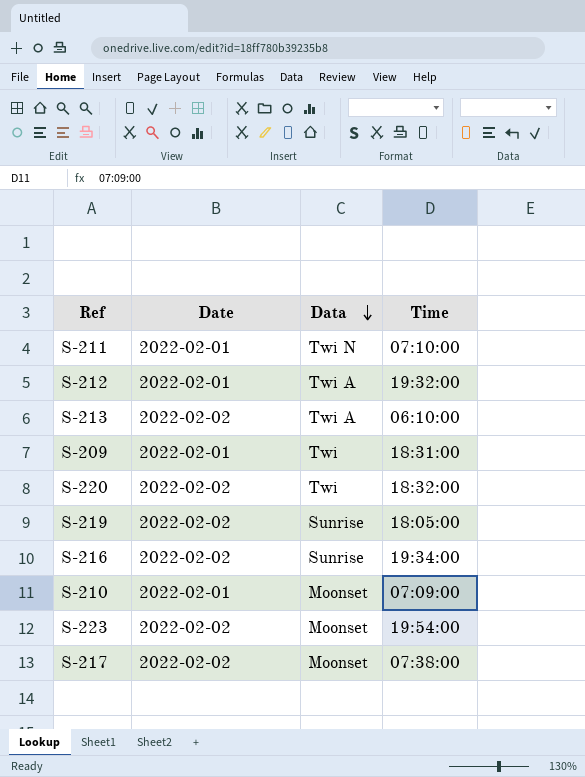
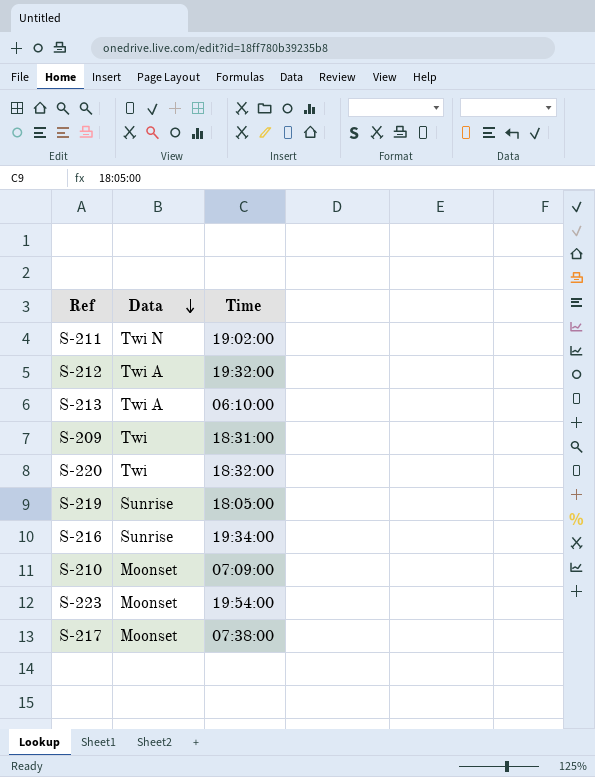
column Date | position: 2 -> none
S-211 | Time: 07:10:00 -> 19:02:00

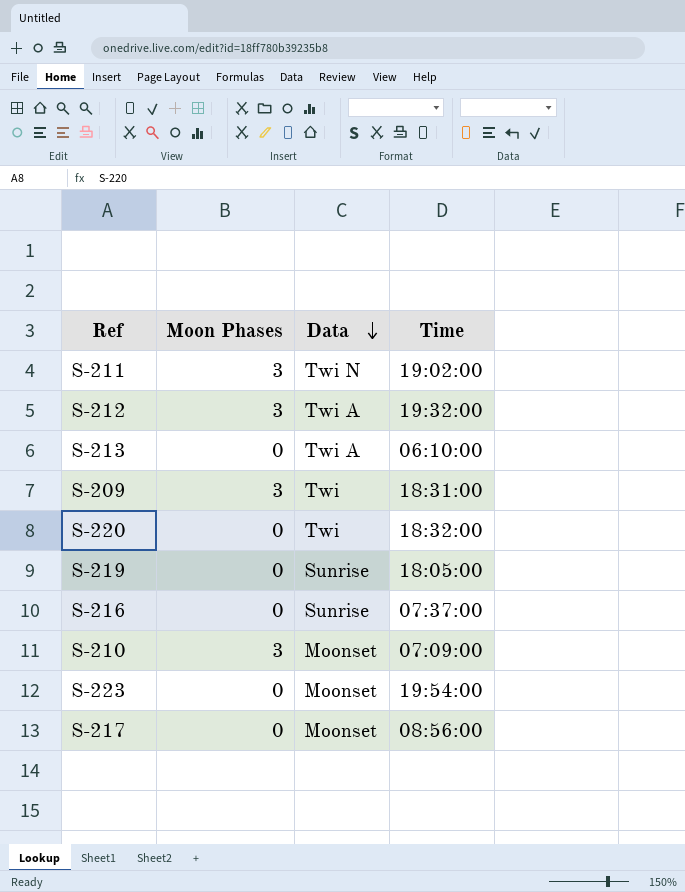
column Moon Phases | position: none -> 2
S-216 | Time: 19:34:00 -> 07:37:00
S-217 | Time: 07:38:00 -> 08:56:00

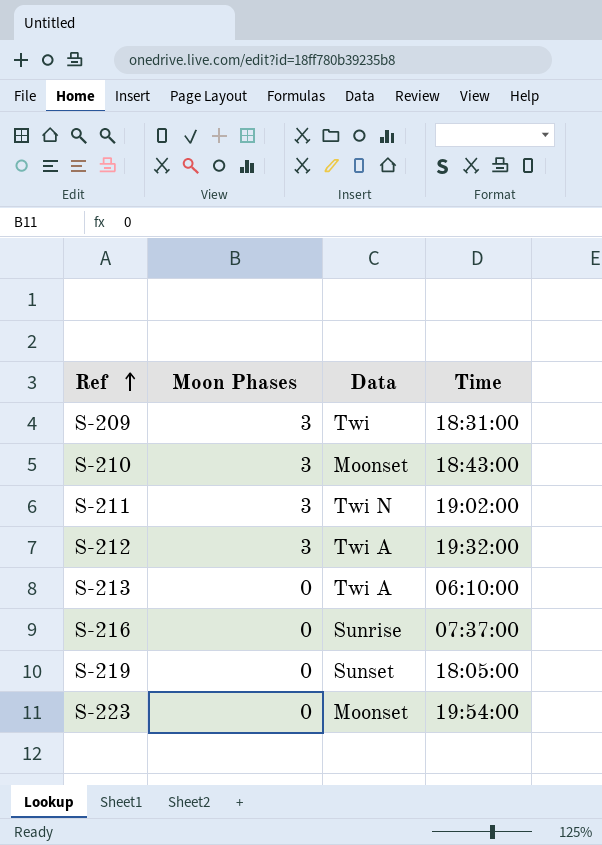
row order: Data descending -> Ref ascending
row S-220: 0 | Twi | 18:32:00 -> none
row S-217: 0 | Moonset | 08:56:00 -> none
S-210 | Time: 07:09:00 -> 18:43:00
S-219 | Data: Sunrise -> Sunset

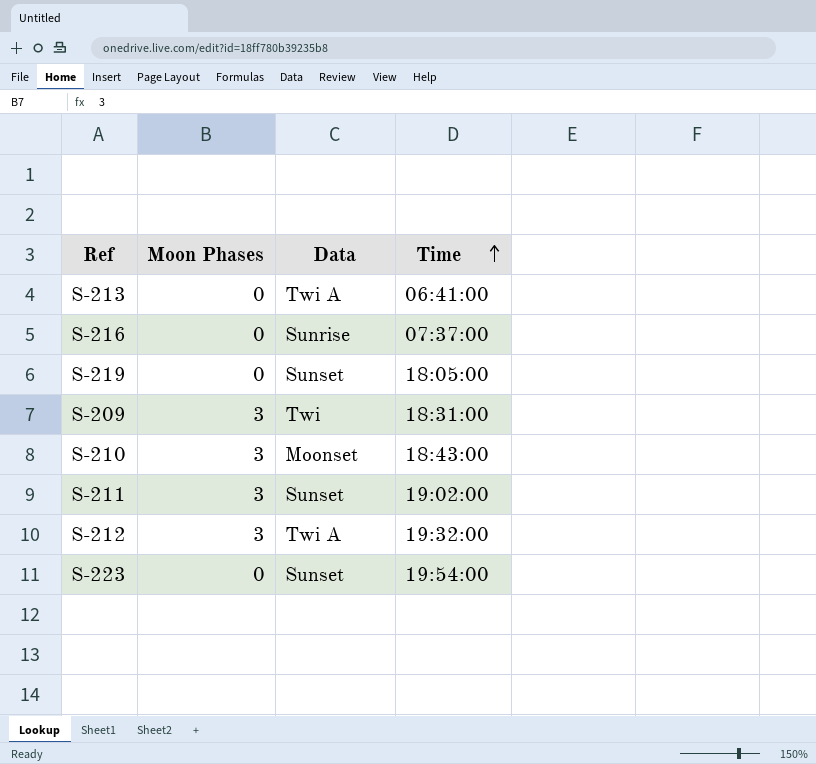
row order: Ref ascending -> Time ascending
S-213 | Time: 06:10:00 -> 06:41:00
S-211 | Data: Twi N -> Sunset
S-223 | Data: Moonset -> Sunset

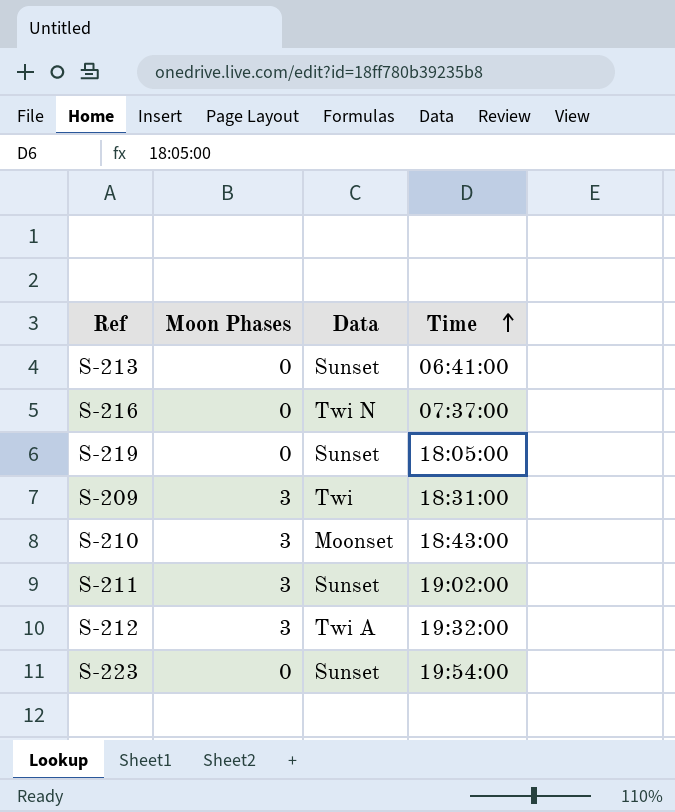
S-213 | Data: Twi A -> Sunset
S-216 | Data: Sunrise -> Twi N

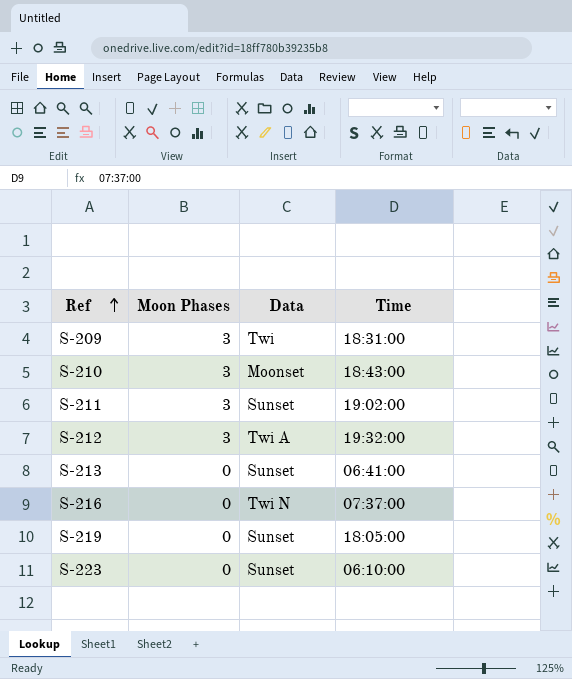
row order: Time ascending -> Ref ascending
S-223 | Time: 19:54:00 -> 06:10:00

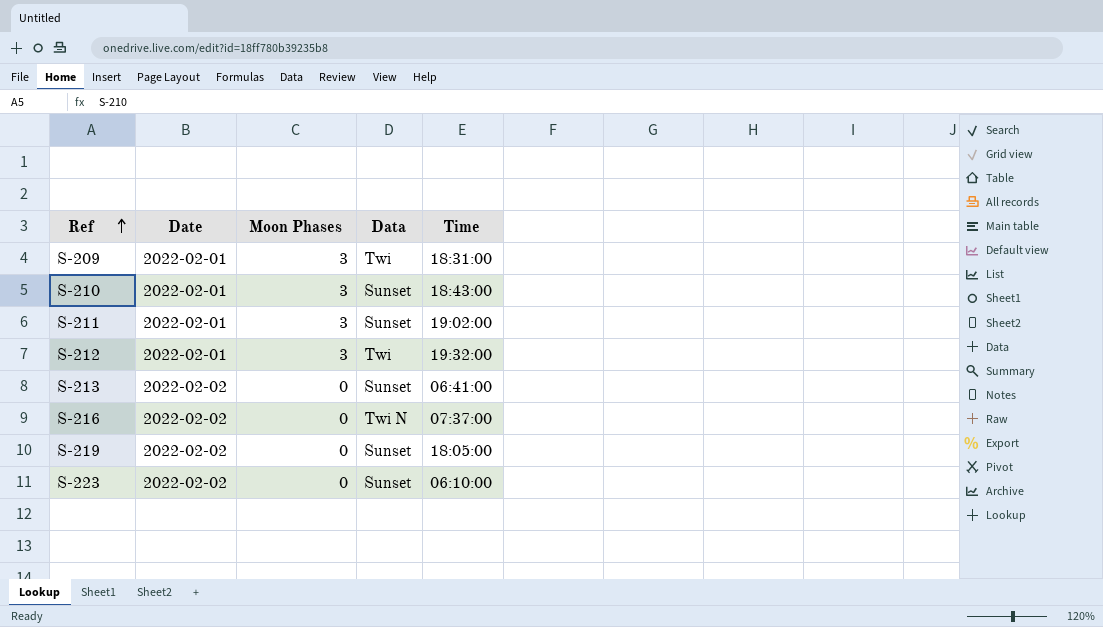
column Date | position: none -> 2
S-210 | Data: Moonset -> Sunset
S-212 | Data: Twi A -> Twi

